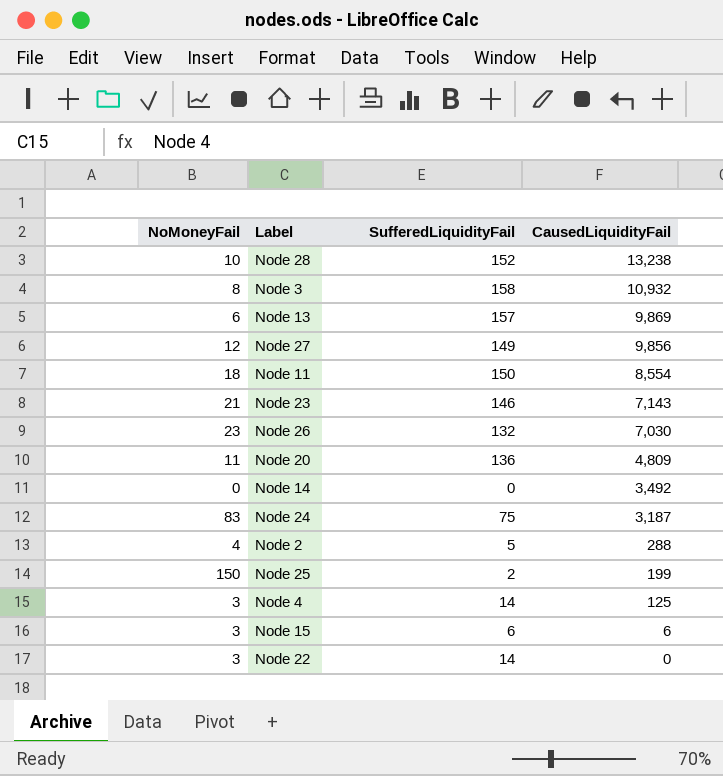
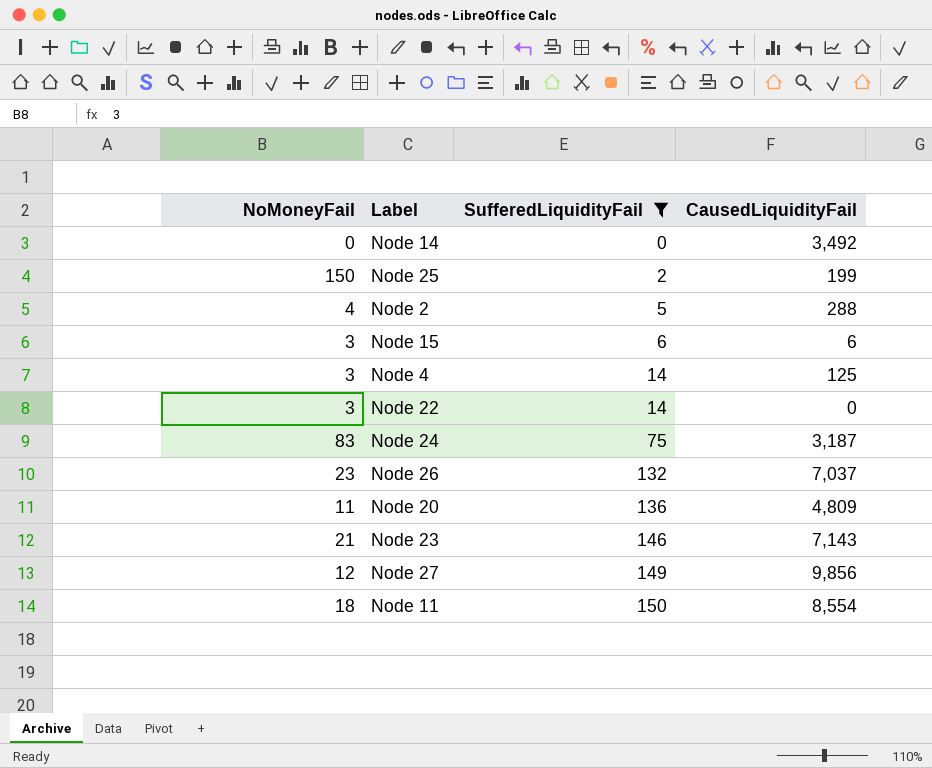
filter: none -> SufferedLiquidityFail <= 150
row order: CausedLiquidityFail descending -> SufferedLiquidityFail ascending
Node 26 | CausedLiquidityFail: 7,030 -> 7,037

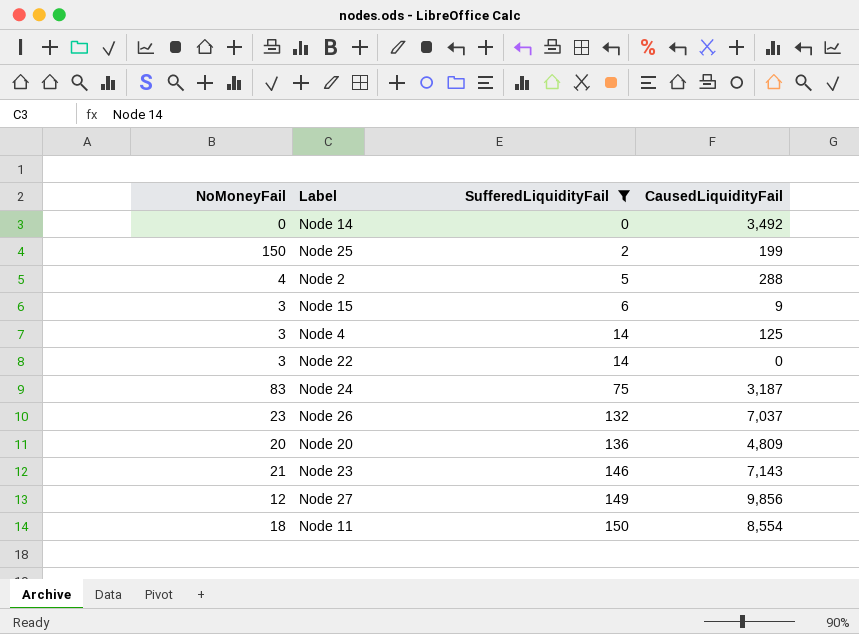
Node 15 | CausedLiquidityFail: 6 -> 9
Node 20 | NoMoneyFail: 11 -> 20

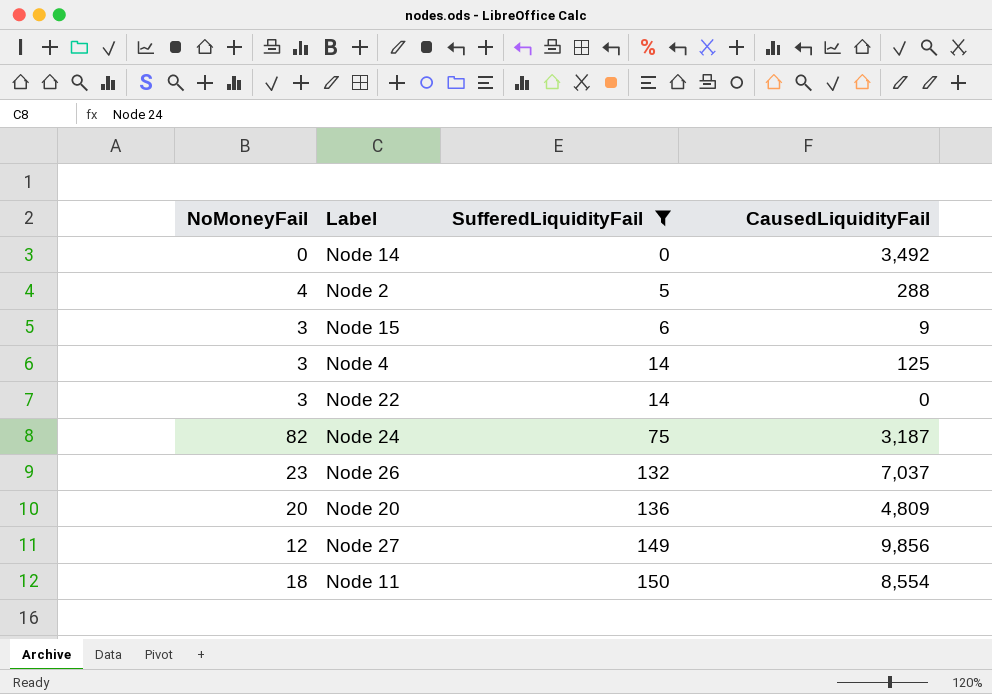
row Node 25: 150 | 2 | 199 -> none
row Node 23: 21 | 146 | 7,143 -> none
Node 24 | NoMoneyFail: 83 -> 82

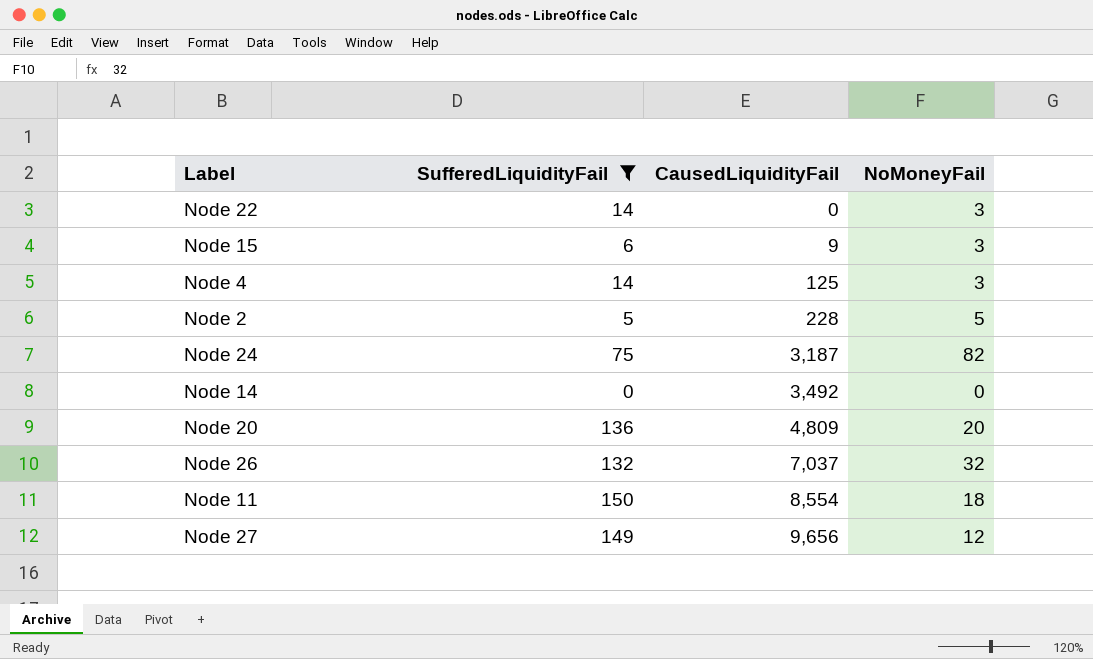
row order: SufferedLiquidityFail ascending -> CausedLiquidityFail ascending
column NoMoneyFail | position: 1 -> 4
Node 2 | CausedLiquidityFail: 288 -> 228
Node 2 | NoMoneyFail: 4 -> 5
Node 26 | NoMoneyFail: 23 -> 32
Node 27 | CausedLiquidityFail: 9,856 -> 9,656

